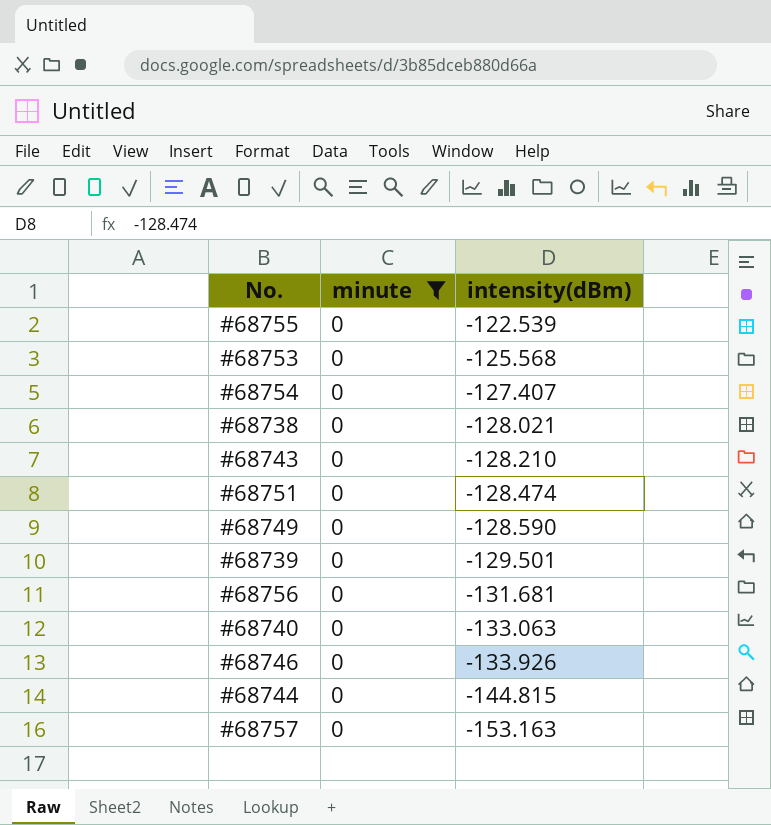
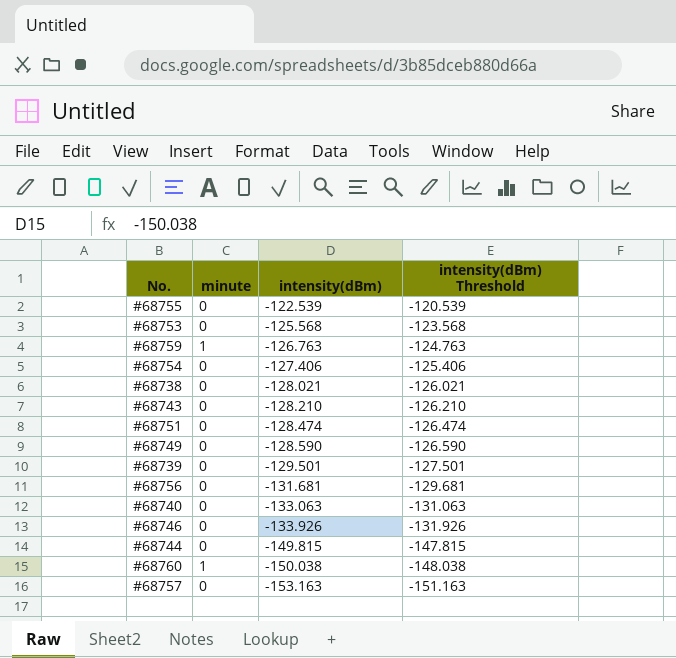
filter: minute = 0 -> none
column intensity(dBm) Threshold | formula: none -> [intensity(dBm)] + 2
#68754 | intensity(dBm): -127.407 -> -127.406
#68744 | intensity(dBm): -144.815 -> -149.815

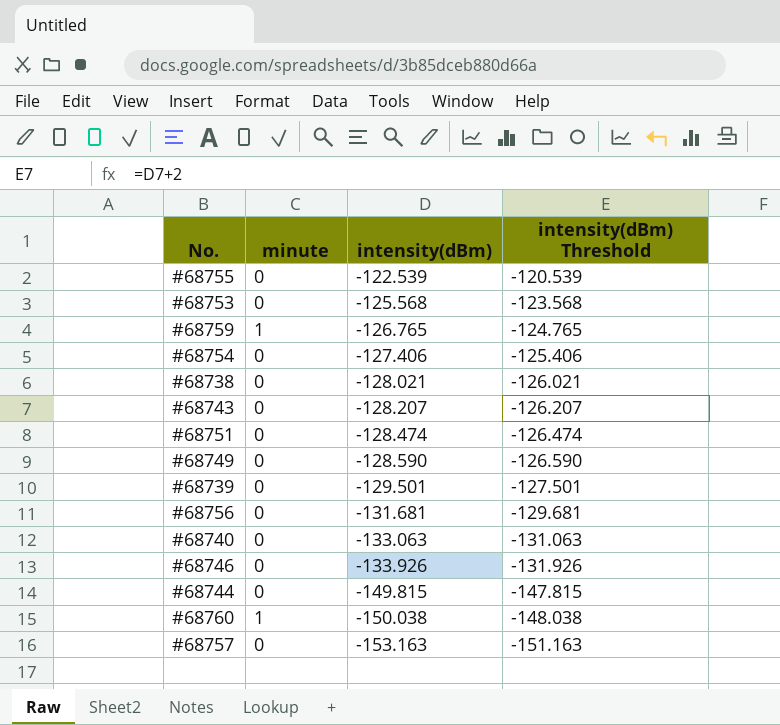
#68759 | intensity(dBm): -126.763 -> -126.765
#68759 | intensity(dBm) Threshold: -124.763 -> -124.765
#68743 | intensity(dBm): -128.210 -> -128.207
#68743 | intensity(dBm) Threshold: -126.210 -> -126.207

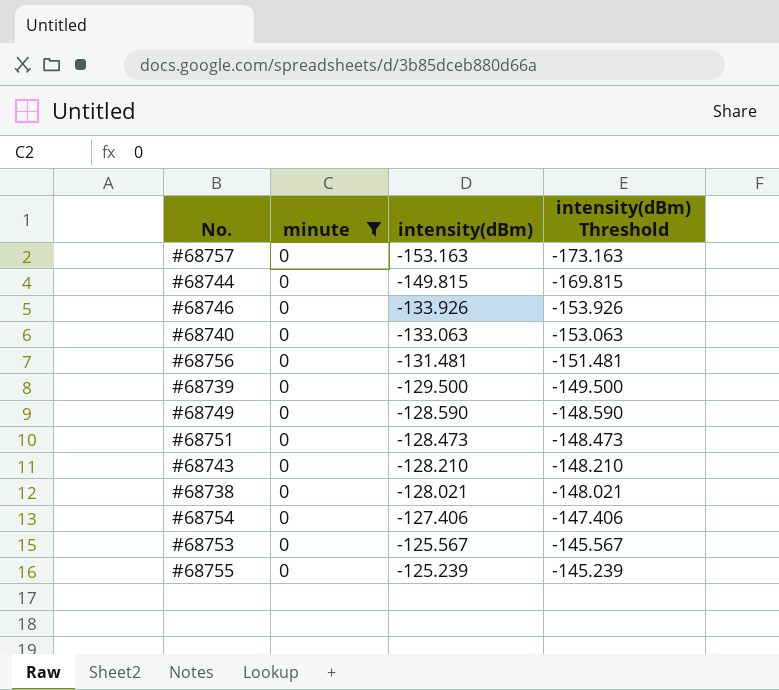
filter: none -> minute = 0
row order: intensity(dBm) descending -> intensity(dBm) ascending
column intensity(dBm) Threshold | formula: [intensity(dBm)] + 2 -> [intensity(dBm)] - 20
#68756 | intensity(dBm): -131.681 -> -131.481
#68739 | intensity(dBm): -129.501 -> -129.500
#68751 | intensity(dBm): -128.474 -> -128.473
#68743 | intensity(dBm): -128.207 -> -128.210
#68753 | intensity(dBm): -125.568 -> -125.567
#68755 | intensity(dBm): -122.539 -> -125.239

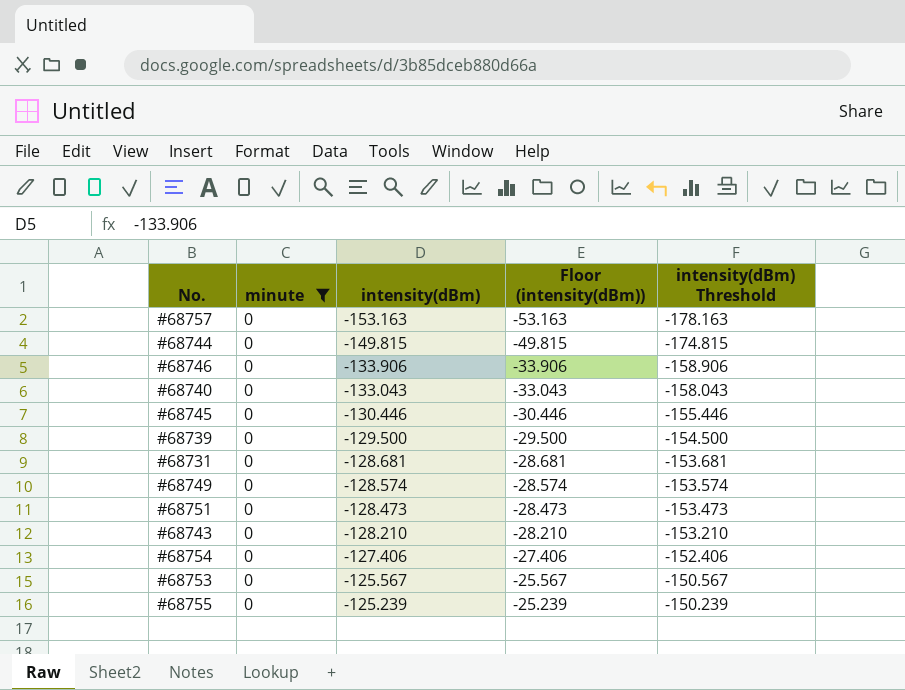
column Floor (intensity(dBm)) | formula: none -> [intensity(dBm)] + 100
column intensity(dBm) Threshold | formula: [intensity(dBm)] - 20 -> [intensity(dBm)] - 25
row #68756: 0 | -131.481 | -151.481 -> none
row #68738: 0 | -128.021 | -148.021 -> none
#68746 | intensity(dBm): -133.926 -> -133.906
#68740 | intensity(dBm): -133.063 -> -133.043
row #68745: none -> 0 | -130.446 | -30.446 | -155.446
row #68731: none -> 0 | -128.681 | -28.681 | -153.681
#68749 | intensity(dBm): -128.590 -> -128.574

